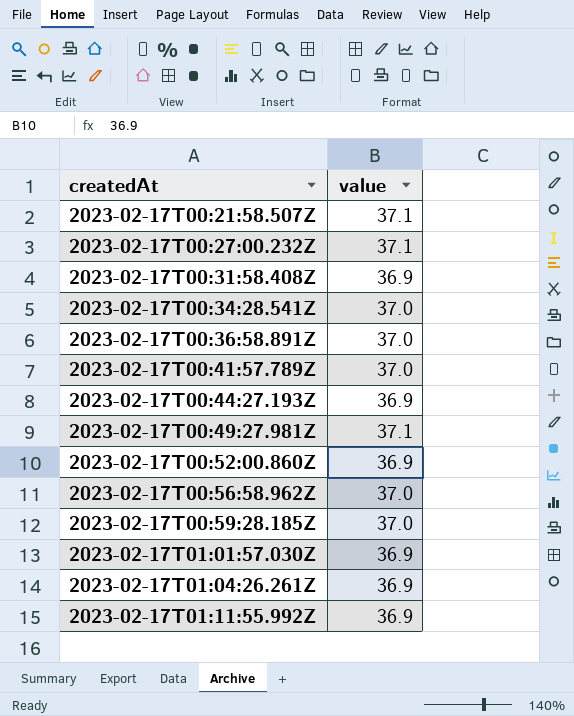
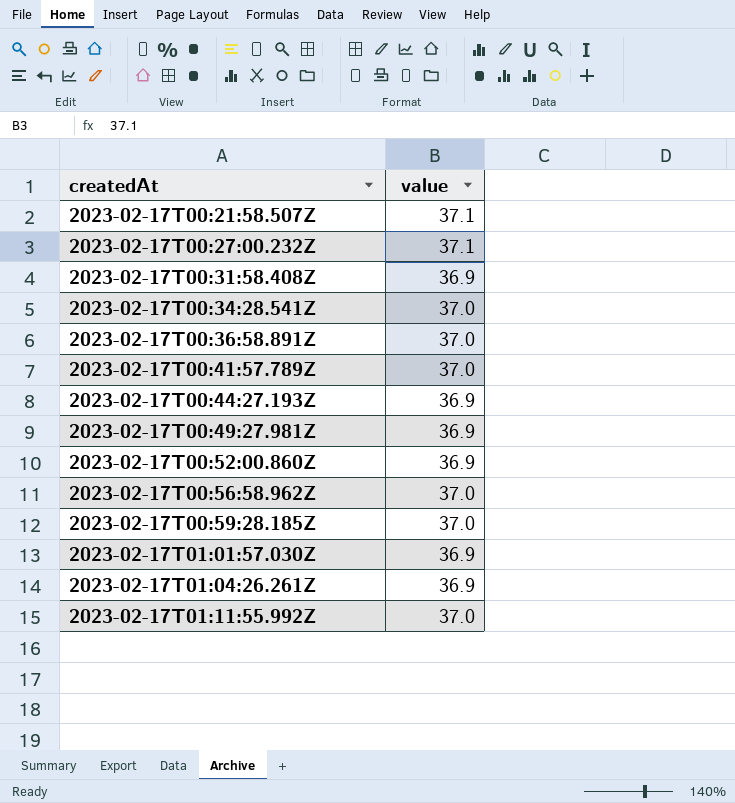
2023-02-17T00:49:27.981Z | value: 37.1 -> 36.9
2023-02-17T01:11:55.992Z | value: 36.9 -> 37.0

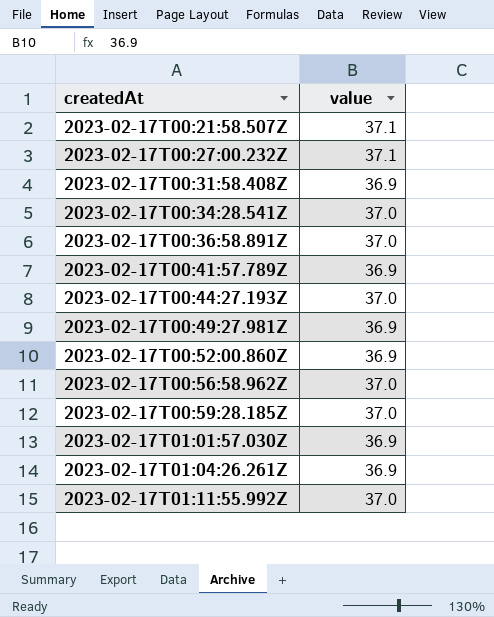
2023-02-17T00:41:57.789Z | value: 37.0 -> 36.9
2023-02-17T00:44:27.193Z | value: 36.9 -> 37.0

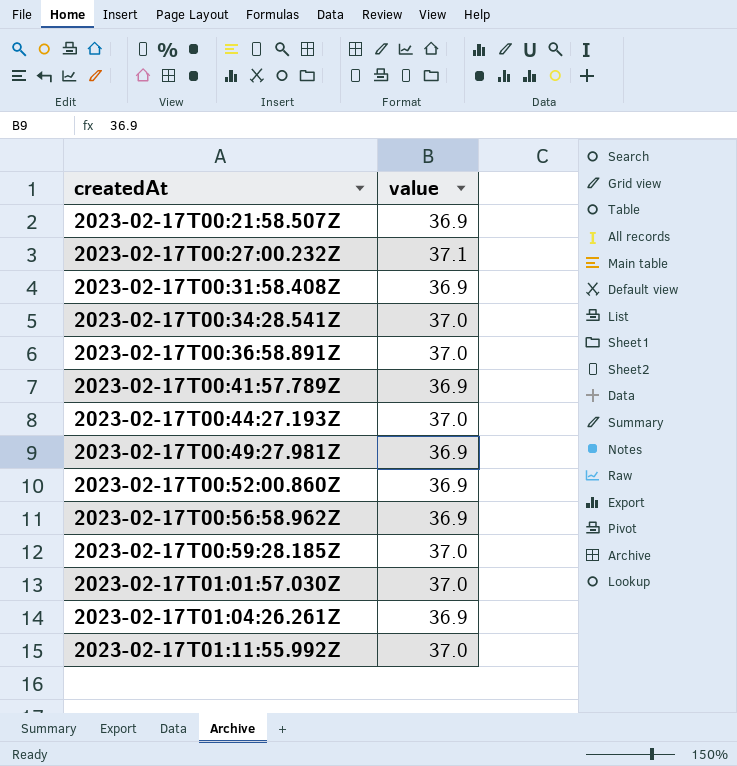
2023-02-17T00:21:58.507Z | value: 37.1 -> 36.9
2023-02-17T00:56:58.962Z | value: 37.0 -> 36.9
2023-02-17T01:01:57.030Z | value: 36.9 -> 37.0

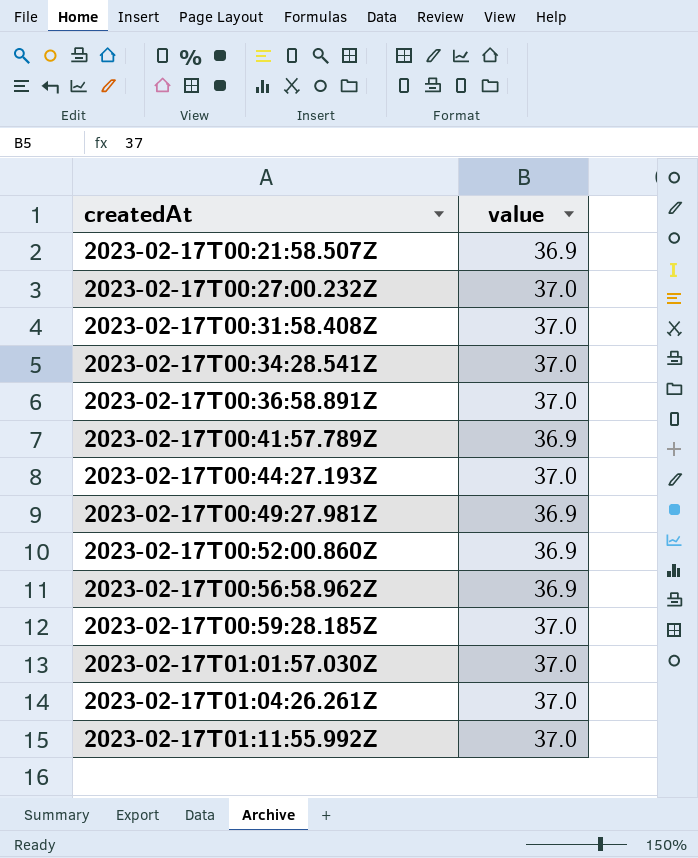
2023-02-17T00:27:00.232Z | value: 37.1 -> 37.0
2023-02-17T00:31:58.408Z | value: 36.9 -> 37.0
2023-02-17T01:04:26.261Z | value: 36.9 -> 37.0

